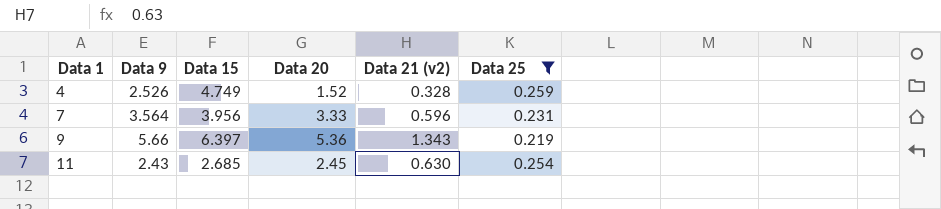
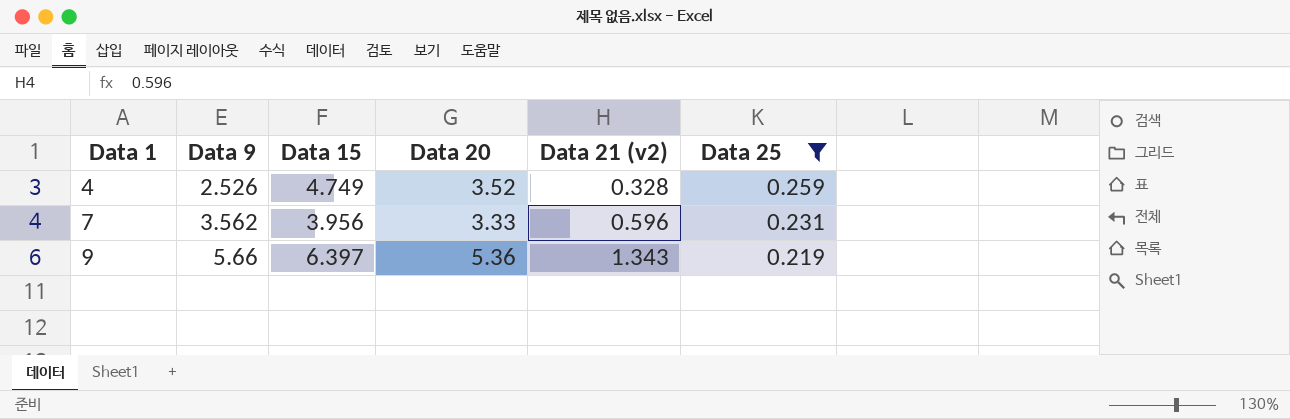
row 11: 2.43 | 2.685 | 2.45 | 0.630 | 0.254 -> none
4 | Data 20: 1.52 -> 3.52
7 | Data 9: 3.564 -> 3.562

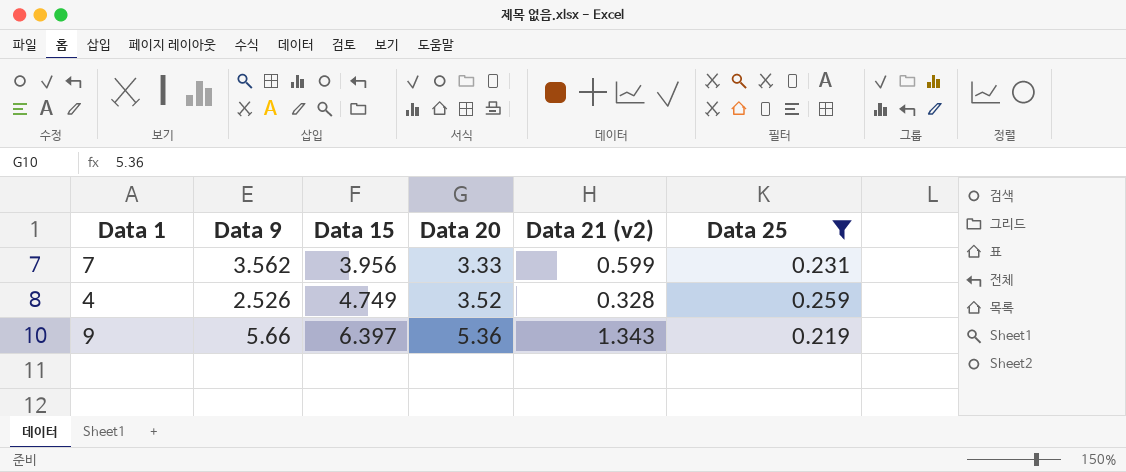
row order: Data 1 ascending -> Data 15 ascending
7 | Data 21 (v2): 0.596 -> 0.599

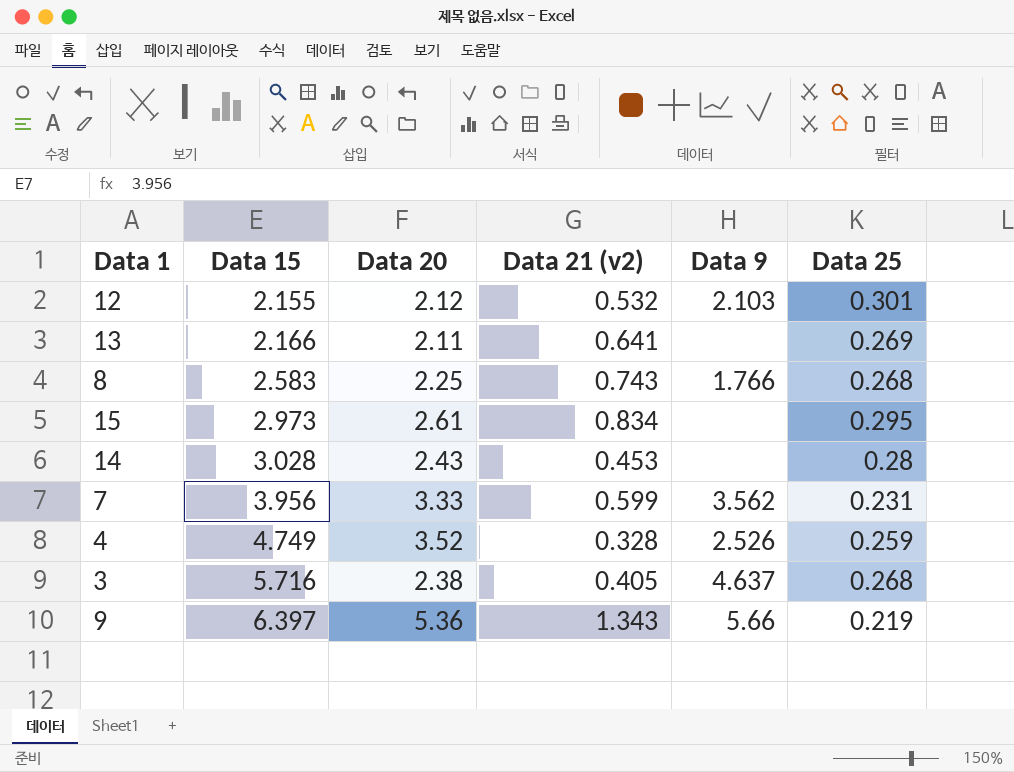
filter: Data 25 <= 0.259 -> none
column Data 9 | position: 2 -> 5

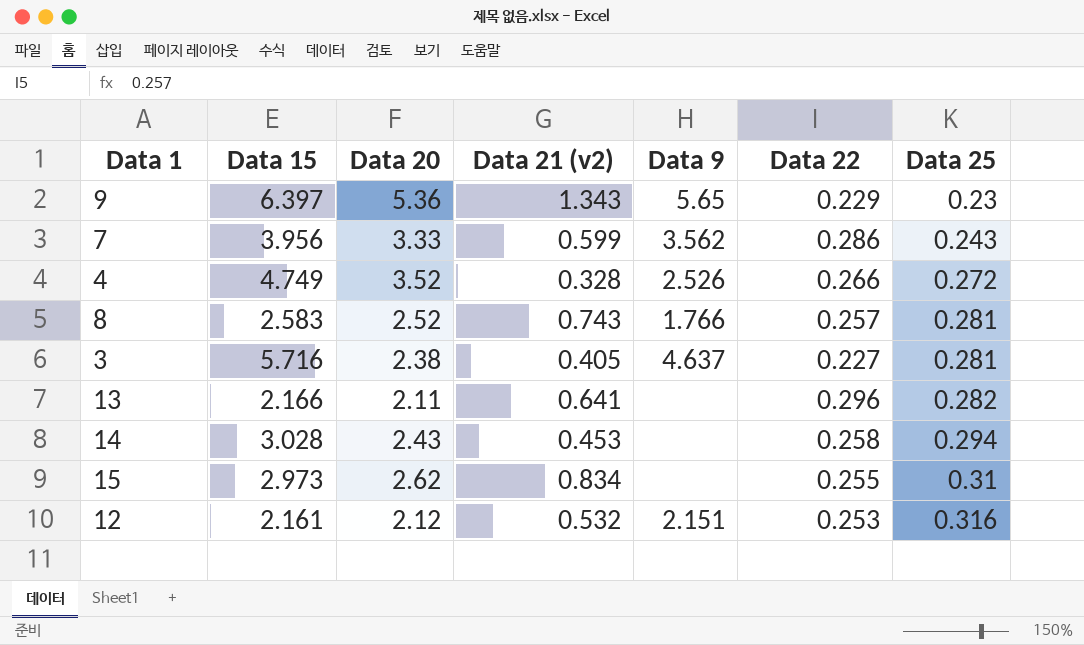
row order: Data 15 ascending -> Data 25 ascending
column Data 22 | position: none -> 6
9 | Data 9: 5.66 -> 5.65
9 | Data 25: 0.219 -> 0.23
7 | Data 25: 0.231 -> 0.243
4 | Data 25: 0.259 -> 0.272
8 | Data 20: 2.25 -> 2.52
8 | Data 25: 0.268 -> 0.281
3 | Data 25: 0.268 -> 0.281
13 | Data 25: 0.269 -> 0.282
14 | Data 25: 0.28 -> 0.294
15 | Data 20: 2.61 -> 2.62
15 | Data 25: 0.295 -> 0.31
12 | Data 15: 2.155 -> 2.161
12 | Data 9: 2.103 -> 2.151
12 | Data 25: 0.301 -> 0.316

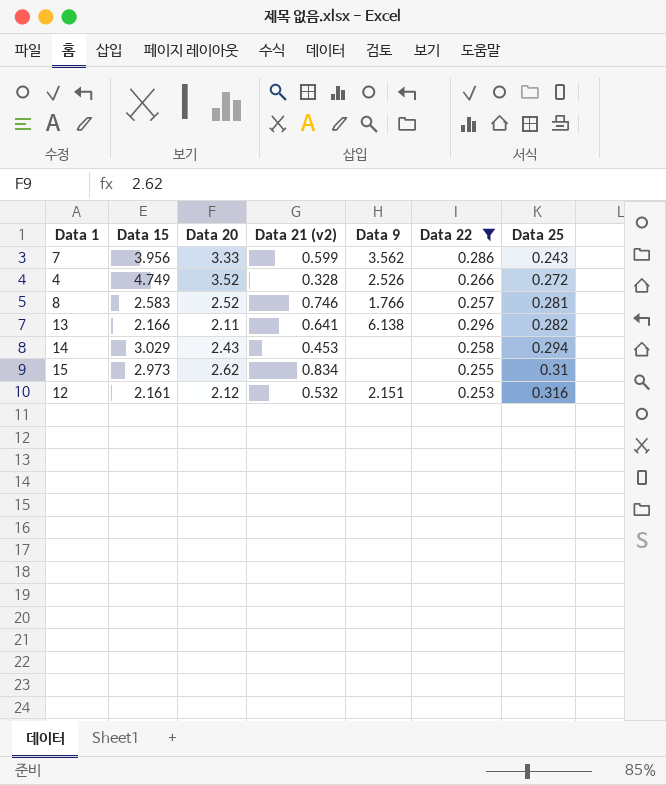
filter: none -> Data 22 >= 0.253
8 | Data 21 (v2): 0.743 -> 0.746
13 | Data 9: none -> 6.138
14 | Data 15: 3.028 -> 3.029

